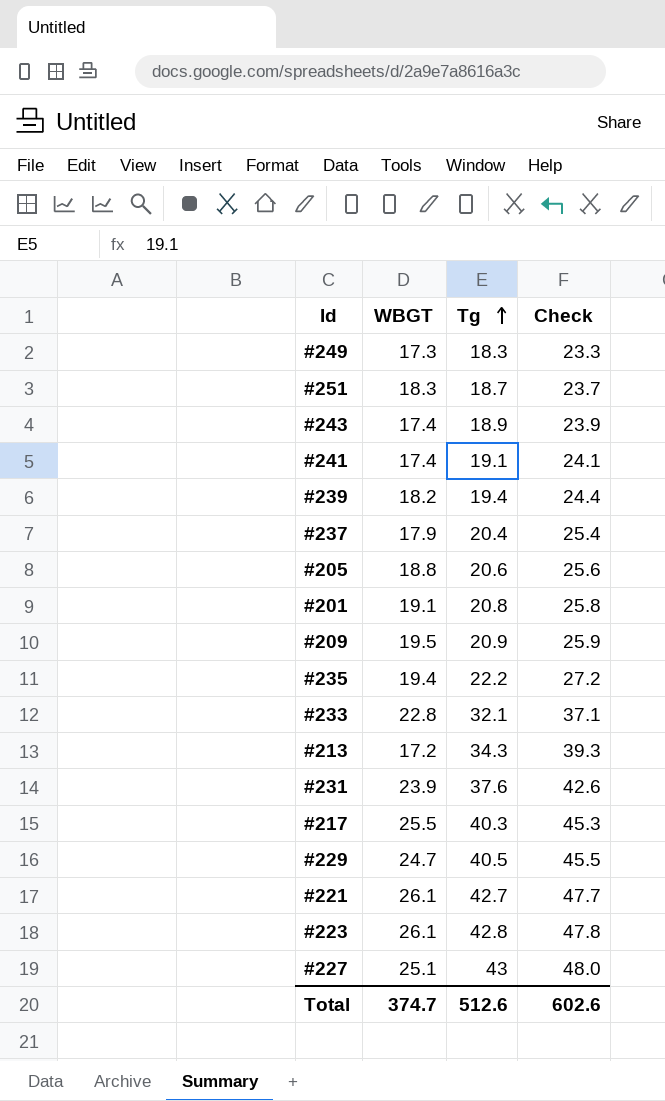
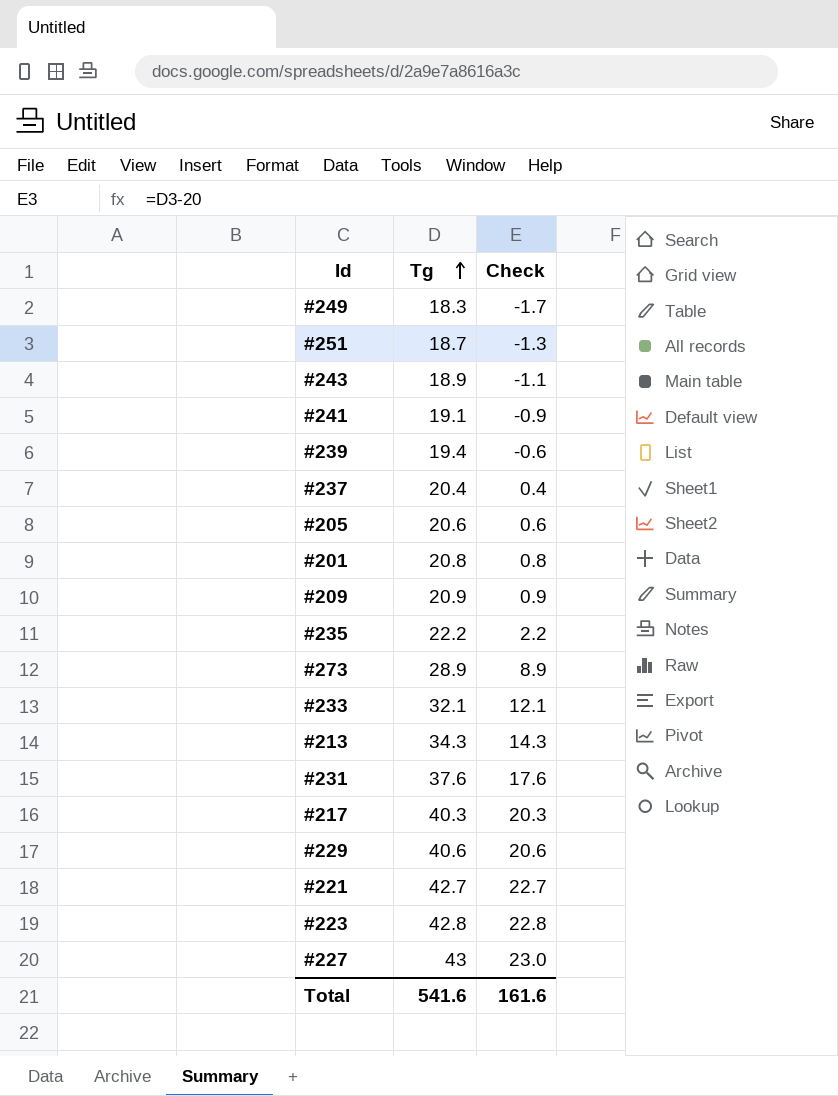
column WBGT | position: 2 -> none
column Check | formula: [Tg] + 5 -> [Tg] - 20
row #273: none -> 28.9 | 8.9
#229 | Tg: 40.5 -> 40.6
Total | Tg: 512.6 -> 541.6
Total | Check: 602.6 -> 161.6

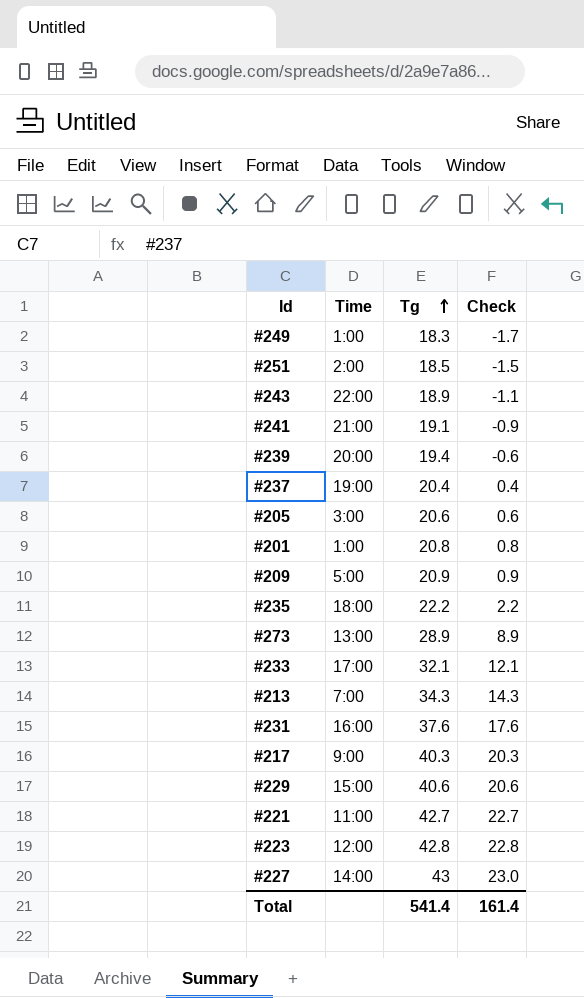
column Time | position: none -> 2
#251 | Tg: 18.7 -> 18.5
#251 | Check: -1.3 -> -1.5
Total | Tg: 541.6 -> 541.4
Total | Check: 161.6 -> 161.4

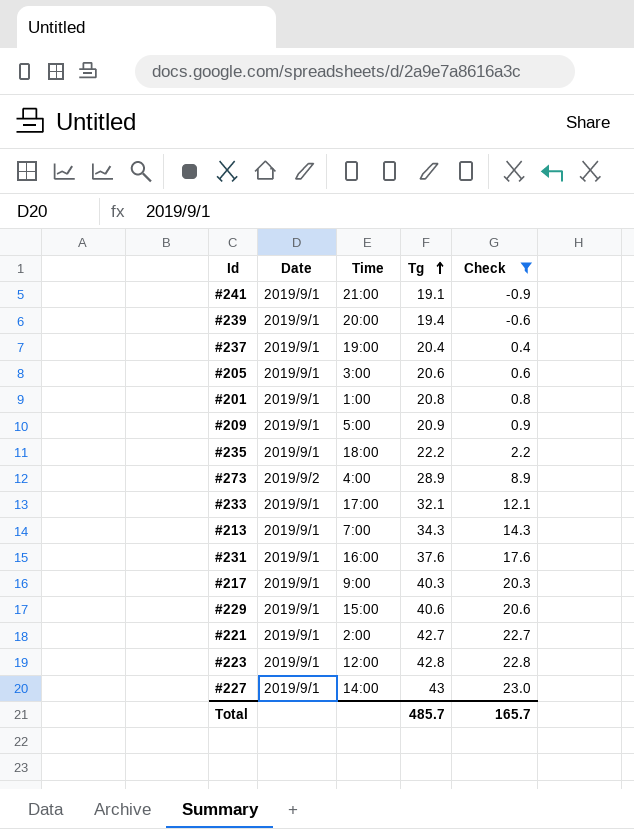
filter: none -> Check >= -0.9
column Date | position: none -> 2
#273 | Time: 13:00 -> 4:00
#221 | Time: 11:00 -> 2:00
Total | Tg: 541.4 -> 485.7
Total | Check: 161.4 -> 165.7

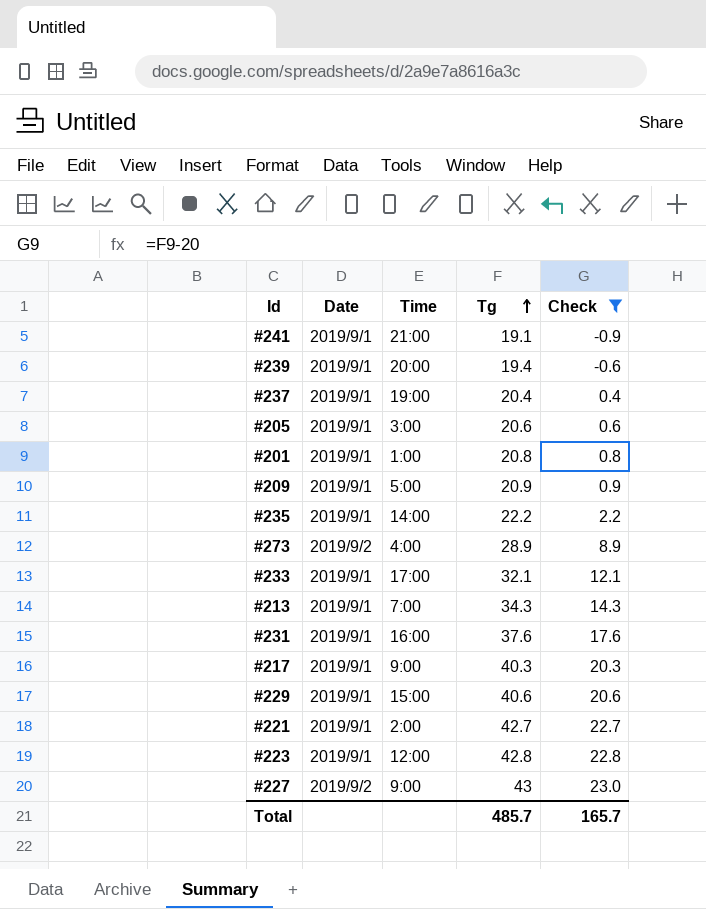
#235 | Time: 18:00 -> 14:00
#227 | Date: 2019/9/1 -> 2019/9/2
#227 | Time: 14:00 -> 9:00

